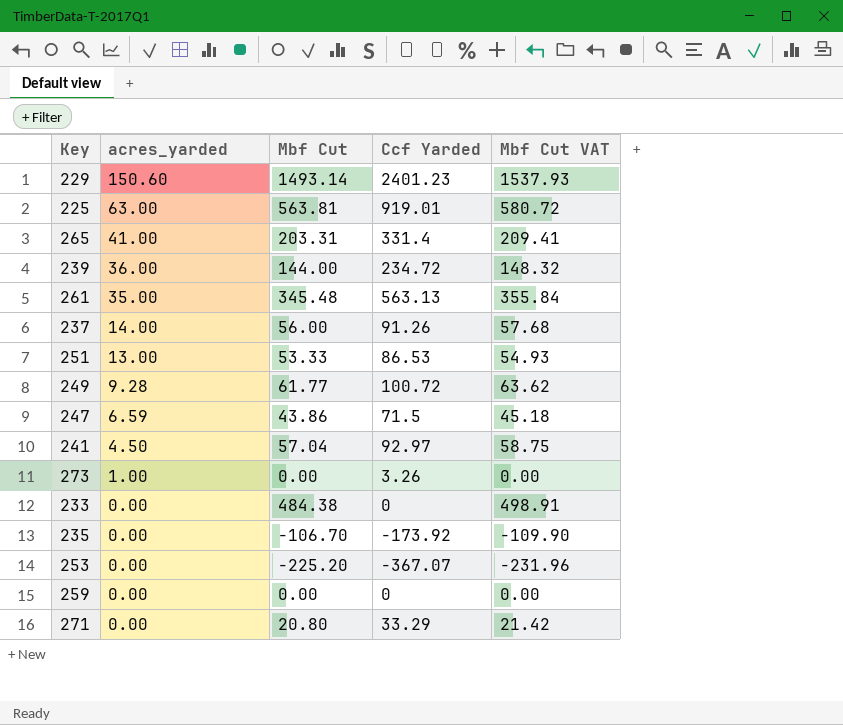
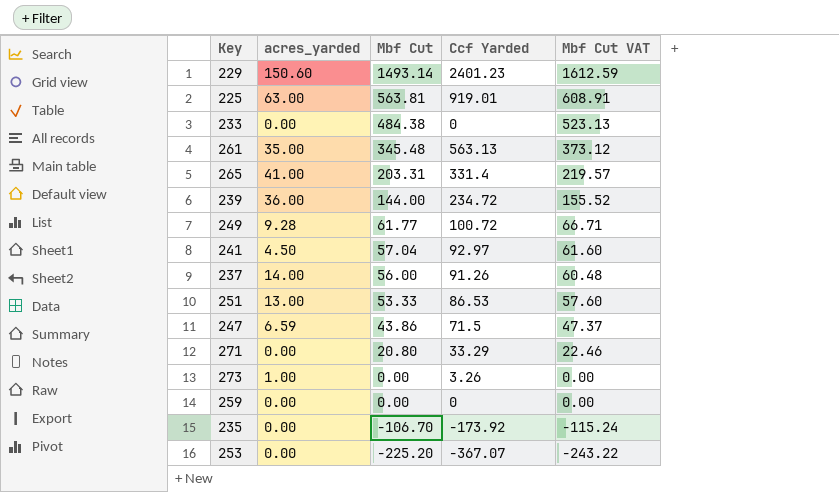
row order: acres_yarded descending -> Mbf Cut descending
column Mbf Cut VAT | formula: [Mbf Cut] * 1.03 -> [Mbf Cut] * 1.08

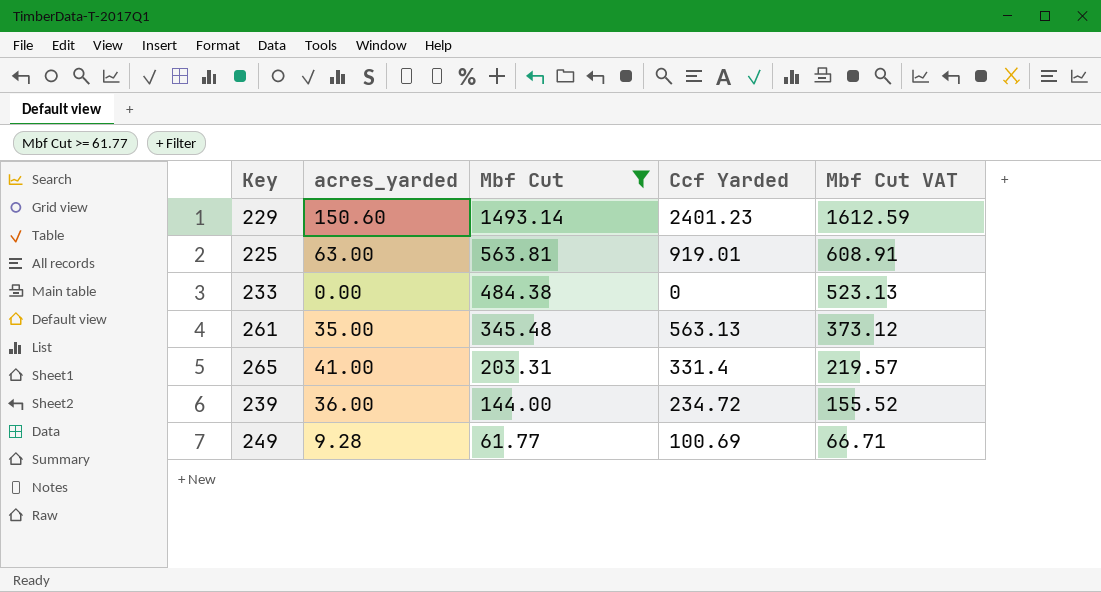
filter: none -> Mbf Cut >= 61.77
249 | Ccf Yarded: 100.72 -> 100.69

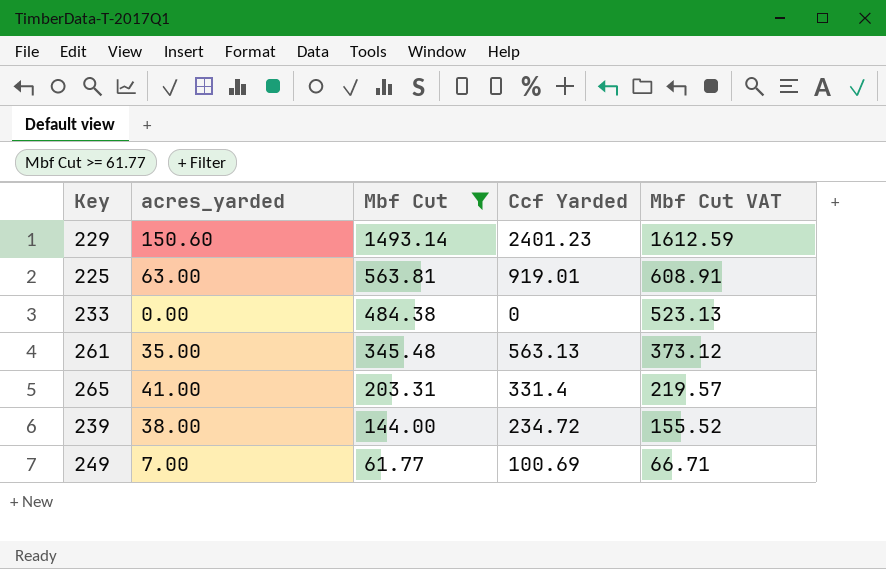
239 | acres_yarded: 36.00 -> 38.00
249 | acres_yarded: 9.28 -> 7.00

